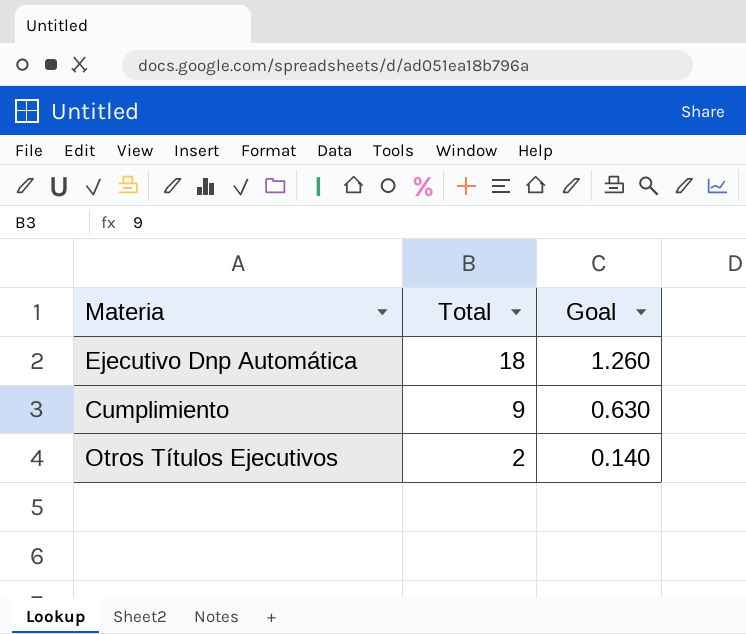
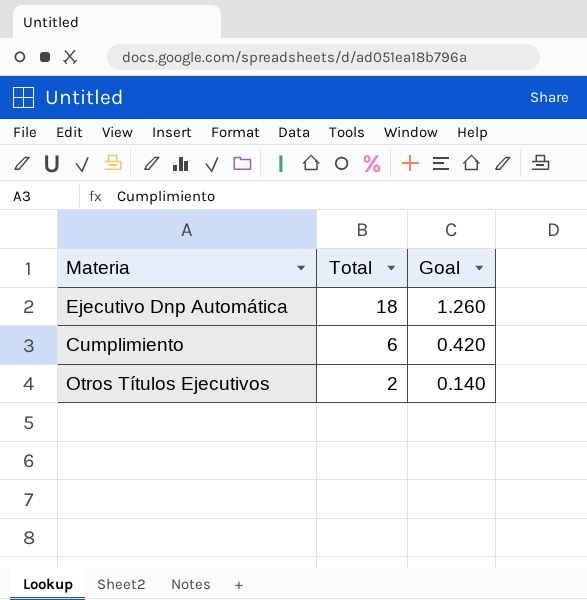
Cumplimiento | Total: 9 -> 6
Cumplimiento | Goal: 0.630 -> 0.420

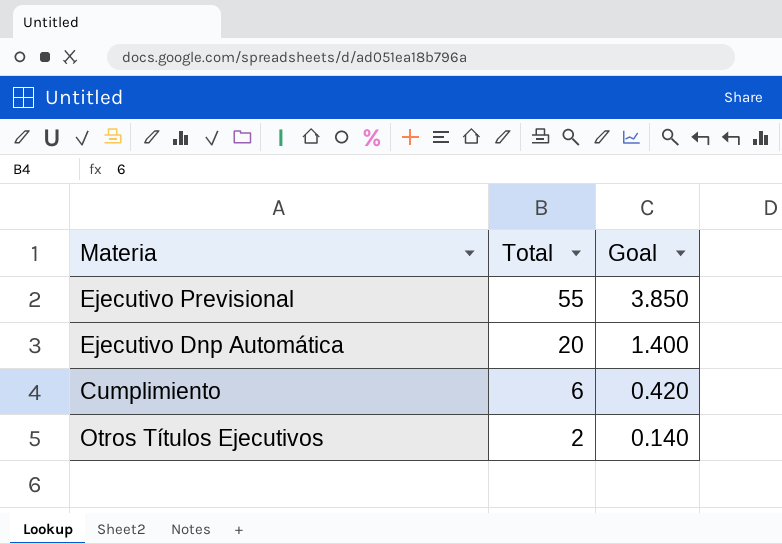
row Ejecutivo Previsional: none -> 55 | 3.850
Ejecutivo Dnp Automática | Total: 18 -> 20
Ejecutivo Dnp Automática | Goal: 1.260 -> 1.400

